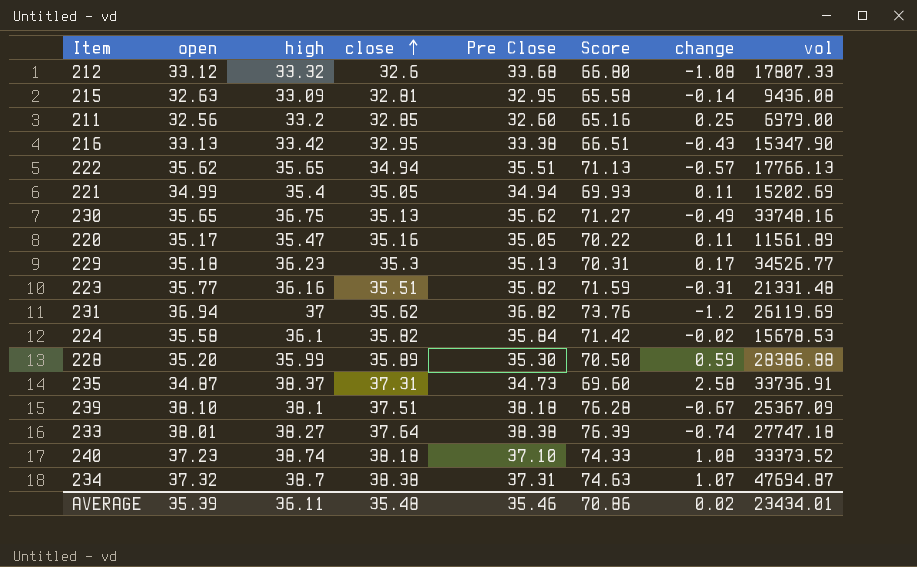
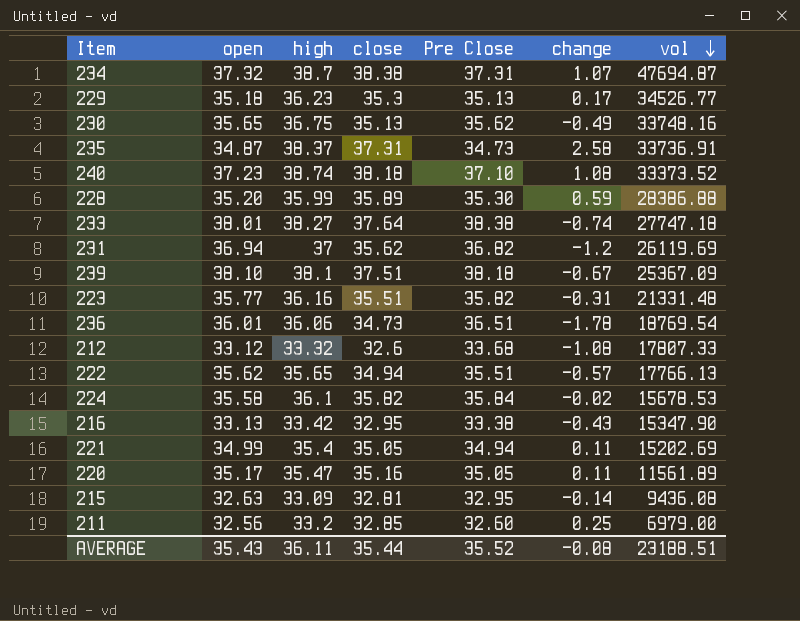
row order: close ascending -> vol descending
column Score | formula: [open] + [Pre Close] -> none
row 236: none -> 36.01 | 36.06 | 34.73 | 36.51 | -1.78 | 18769.54
AVERAGE | open: 35.39 -> 35.43
AVERAGE | close: 35.48 -> 35.44
AVERAGE | Pre Close: 35.46 -> 35.52
AVERAGE | change: 0.02 -> -0.08
AVERAGE | vol: 23434.01 -> 23188.51

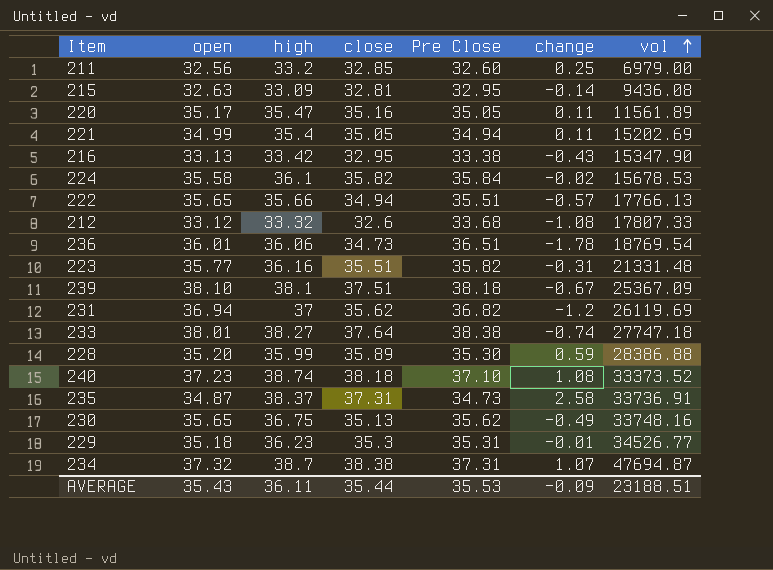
row order: vol descending -> vol ascending
222 | open: 35.62 -> 35.65
222 | high: 35.65 -> 35.66
229 | Pre Close: 35.13 -> 35.31
229 | change: 0.17 -> -0.01
AVERAGE | Pre Close: 35.52 -> 35.53
AVERAGE | change: -0.08 -> -0.09

